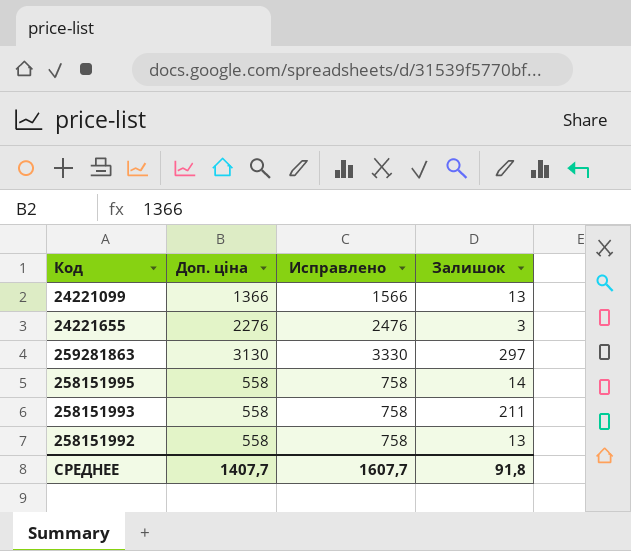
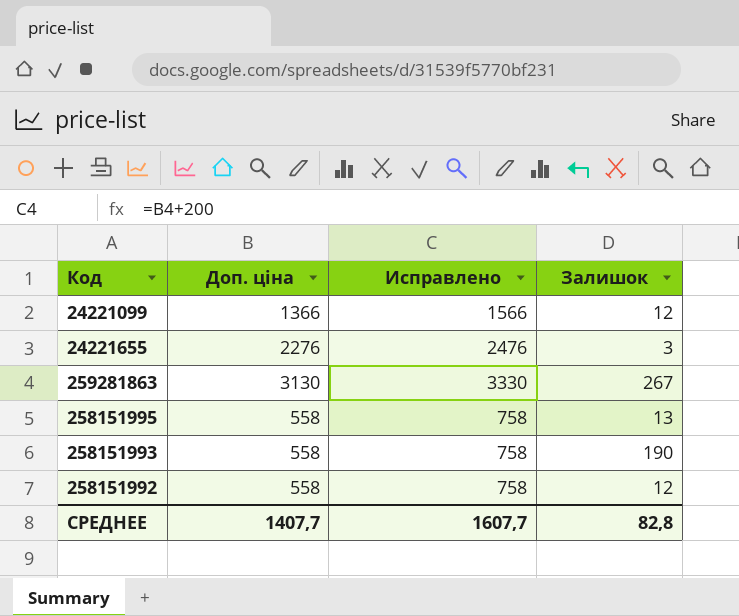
24221099 | Залишок: 13 -> 12
259281863 | Залишок: 297 -> 267
258151995 | Залишок: 14 -> 13
258151993 | Залишок: 211 -> 190
258151992 | Залишок: 13 -> 12
СРЕДНЕЕ | Залишок: 91,8 -> 82,8

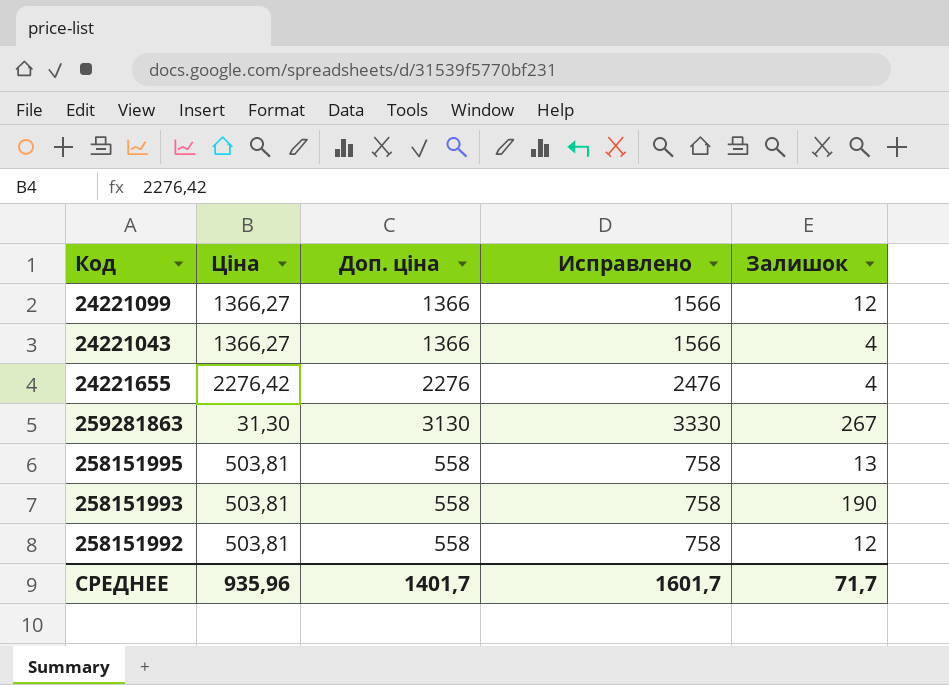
column Ціна | position: none -> 2
row 24221043: none -> 1366,27 | 1366 | 1566 | 4
24221655 | Залишок: 3 -> 4
СРЕДНЕЕ | Доп. ціна: 1407,7 -> 1401,7
СРЕДНЕЕ | Исправлено: 1607,7 -> 1601,7
СРЕДНЕЕ | Залишок: 82,8 -> 71,7

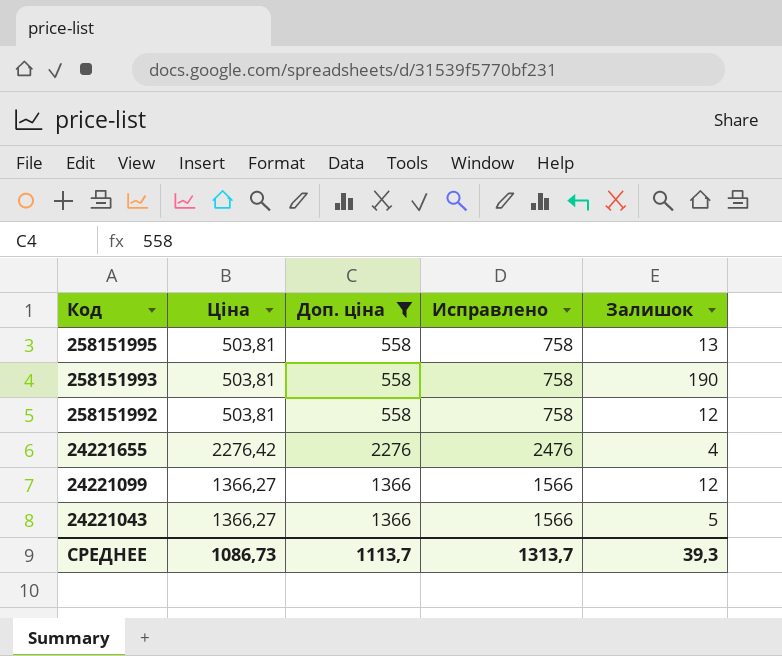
filter: none -> Доп. ціна != 3130
row order: none -> Код descending
24221043 | Залишок: 4 -> 5
СРЕДНЕЕ | Ціна: 935,96 -> 1086,73
СРЕДНЕЕ | Доп. ціна: 1401,7 -> 1113,7
СРЕДНЕЕ | Исправлено: 1601,7 -> 1313,7
СРЕДНЕЕ | Залишок: 71,7 -> 39,3

